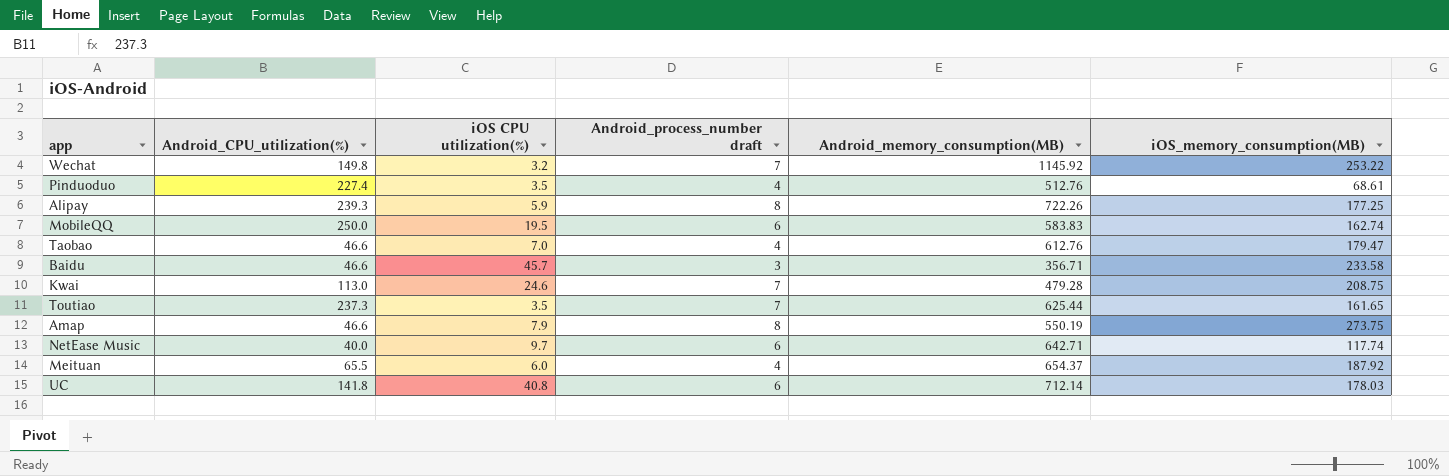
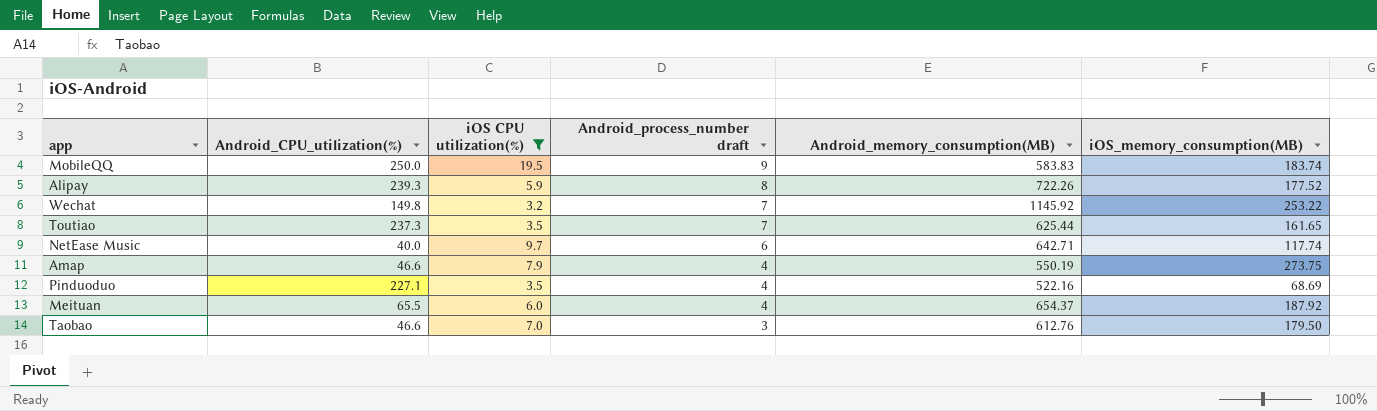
filter: none -> iOS CPU utilization(%) <= 19.5
row order: none -> Android_process_number draft descending
MobileQQ | Android_process_number draft: 6 -> 9
MobileQQ | iOS_memory_consumption(MB): 162.74 -> 183.74
Alipay | iOS_memory_consumption(MB): 177.25 -> 177.52
Amap | Android_process_number draft: 8 -> 4
Pinduoduo | Android_CPU_utilization(%): 227.4 -> 227.1
Pinduoduo | Android_memory_consumption(MB): 512.76 -> 522.16
Pinduoduo | iOS_memory_consumption(MB): 68.61 -> 68.69
Taobao | Android_process_number draft: 4 -> 3
Taobao | iOS_memory_consumption(MB): 179.47 -> 179.50

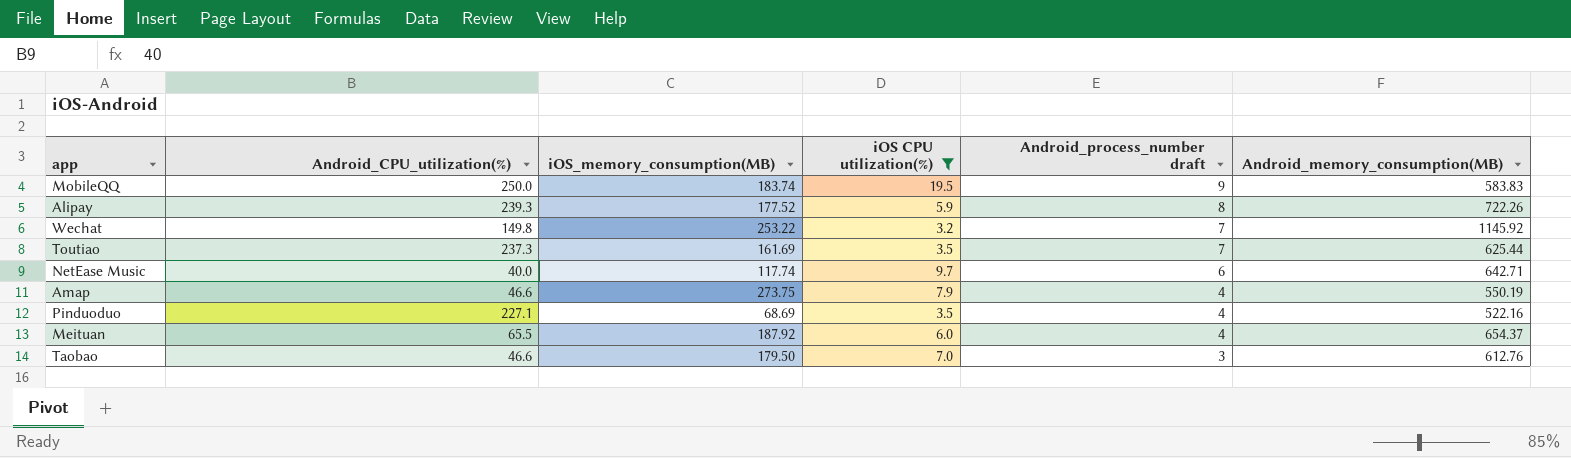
column iOS_memory_consumption(MB) | position: 6 -> 3
Toutiao | iOS_memory_consumption(MB): 161.65 -> 161.69

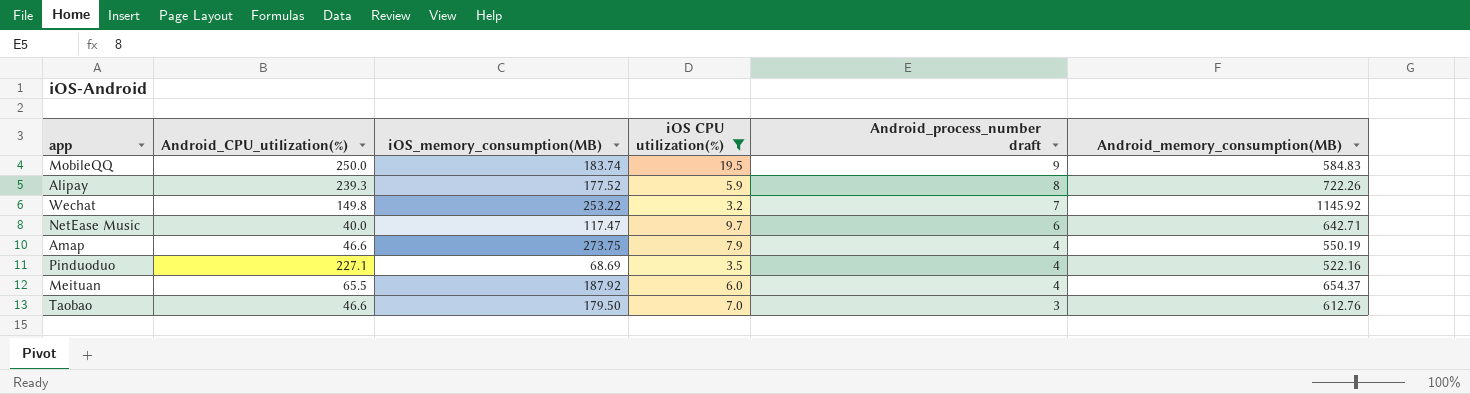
row Toutiao: 237.3 | 161.69 | 3.5 | 7 | 625.44 -> none
MobileQQ | Android_memory_consumption(MB): 583.83 -> 584.83
NetEase Music | iOS_memory_consumption(MB): 117.74 -> 117.47

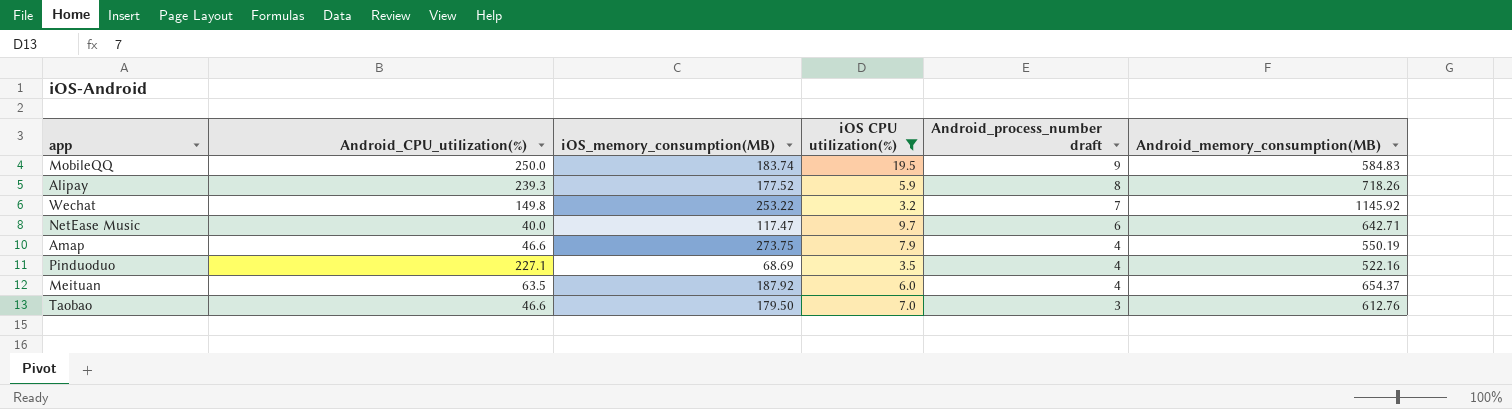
Alipay | Android_memory_consumption(MB): 722.26 -> 718.26
Meituan | Android_CPU_utilization(%): 65.5 -> 63.5

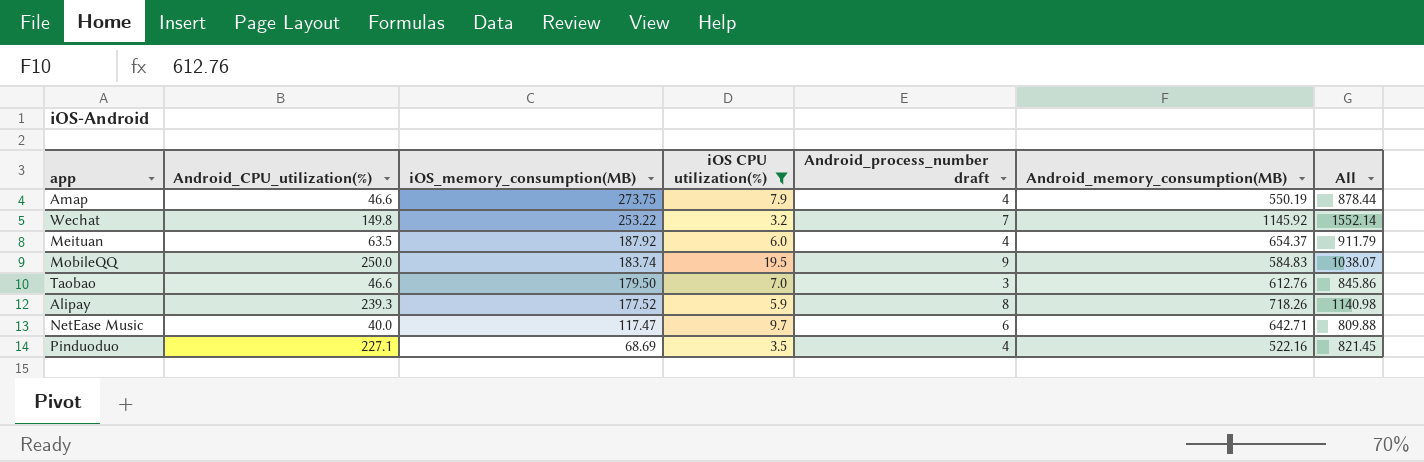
row order: Android_process_number draft descending -> iOS_memory_consumption(MB) descending
column All | formula: none -> [Android_CPU_utilization(%)] + [iOS_memory_consumption(MB)] + [iOS CPU utilization(%)] + [Android_memory_consumption(MB)]

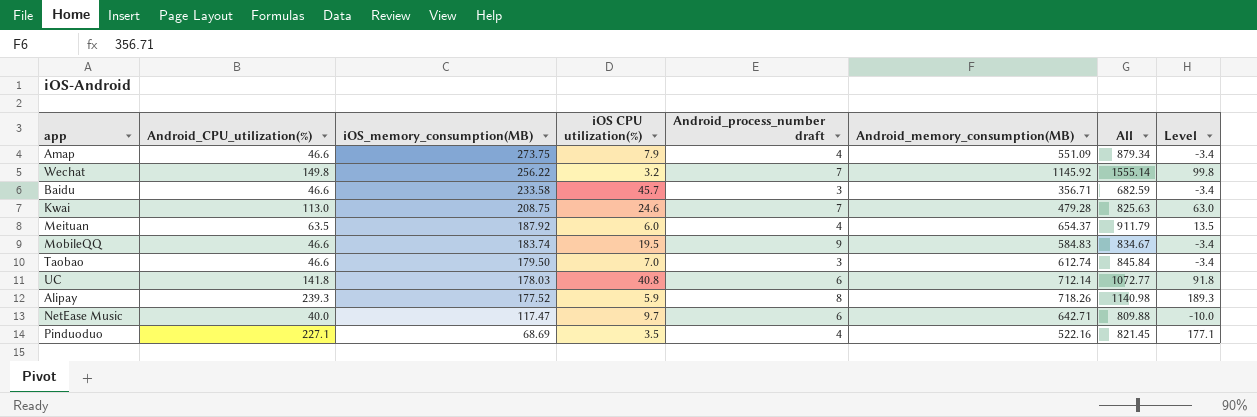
filter: iOS CPU utilization(%) <= 19.5 -> none
column Level | formula: none -> [Android_CPU_utilization(%)] - 50
Amap | Android_memory_consumption(MB): 550.19 -> 551.09
Amap | All: 878.44 -> 879.34
Wechat | iOS_memory_consumption(MB): 253.22 -> 256.22
Wechat | All: 1552.14 -> 1555.14
MobileQQ | Android_CPU_utilization(%): 250.0 -> 46.6
MobileQQ | All: 1038.07 -> 834.67
Taobao | Android_memory_consumption(MB): 612.76 -> 612.74
Taobao | All: 845.86 -> 845.84

